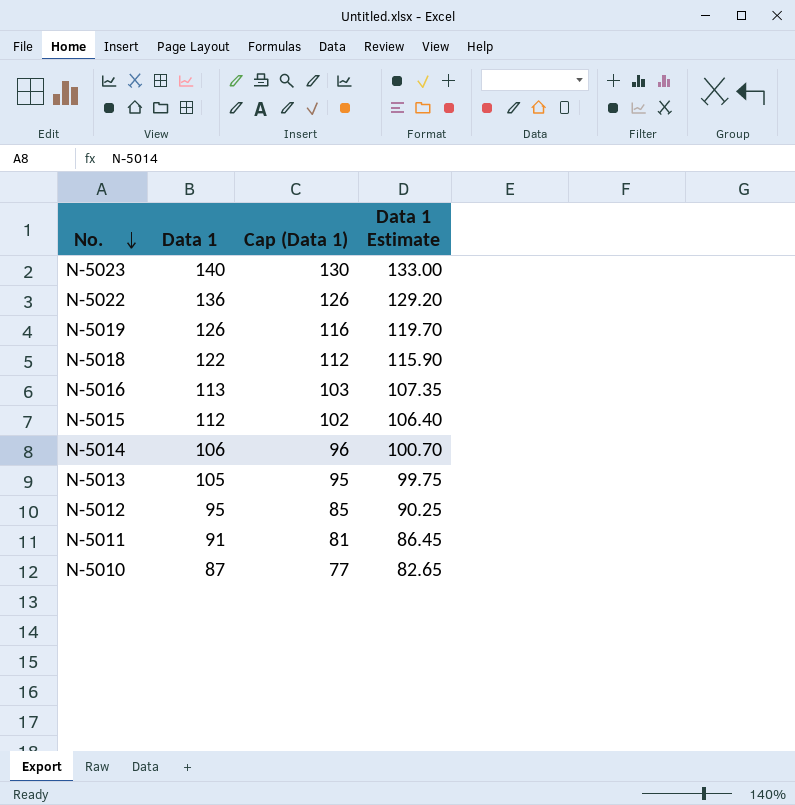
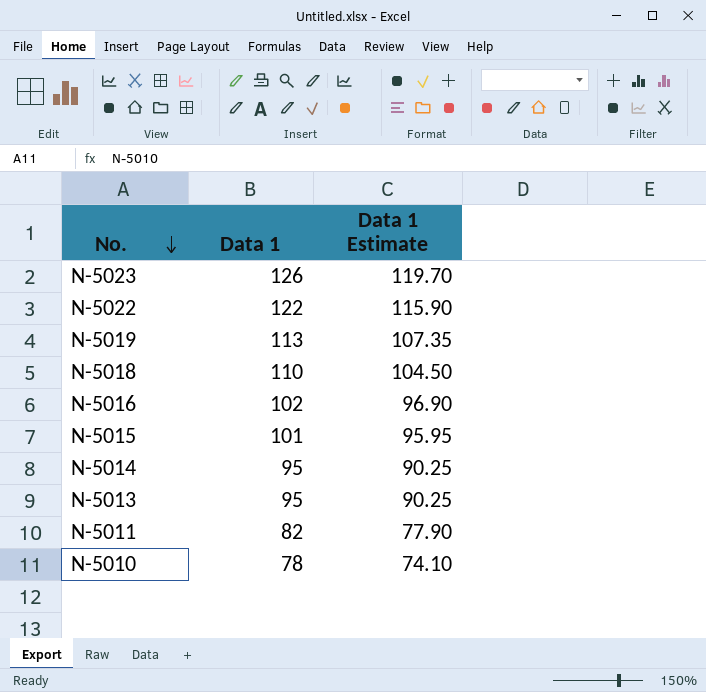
column Cap (Data 1) | formula: [Data 1] - 10 -> none
row N-5012: 95 | 85 | 90.25 -> none
N-5023 | Data 1: 140 -> 126
N-5023 | Data 1 Estimate: 133.00 -> 119.70
N-5022 | Data 1: 136 -> 122
N-5022 | Data 1 Estimate: 129.20 -> 115.90
N-5019 | Data 1: 126 -> 113
N-5019 | Data 1 Estimate: 119.70 -> 107.35
N-5018 | Data 1: 122 -> 110
N-5018 | Data 1 Estimate: 115.90 -> 104.50
N-5016 | Data 1: 113 -> 102
N-5016 | Data 1 Estimate: 107.35 -> 96.90
N-5015 | Data 1: 112 -> 101
N-5015 | Data 1 Estimate: 106.40 -> 95.95
N-5014 | Data 1: 106 -> 95
N-5014 | Data 1 Estimate: 100.70 -> 90.25
N-5013 | Data 1: 105 -> 95
N-5013 | Data 1 Estimate: 99.75 -> 90.25
N-5011 | Data 1: 91 -> 82
N-5011 | Data 1 Estimate: 86.45 -> 77.90
N-5010 | Data 1: 87 -> 78
N-5010 | Data 1 Estimate: 82.65 -> 74.10

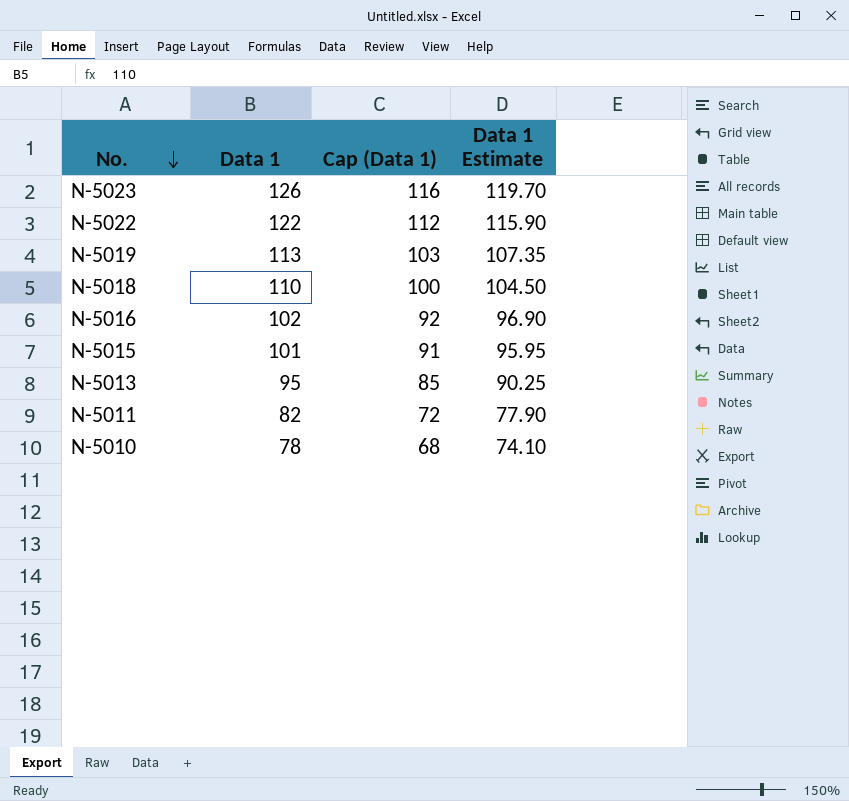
column Cap (Data 1) | formula: none -> [Data 1] - 10
row N-5014: 95 | 90.25 -> none

